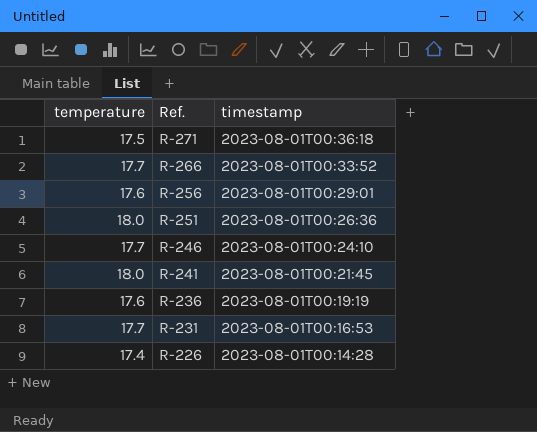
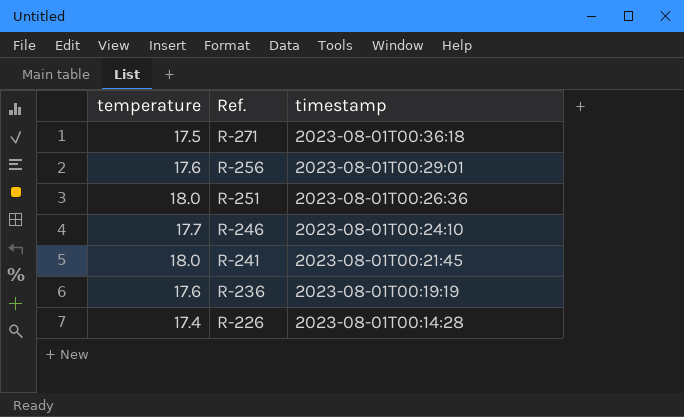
row R-266: 17.7 | 2023-08-01T00:33:52 -> none
row R-231: 17.7 | 2023-08-01T00:16:53 -> none

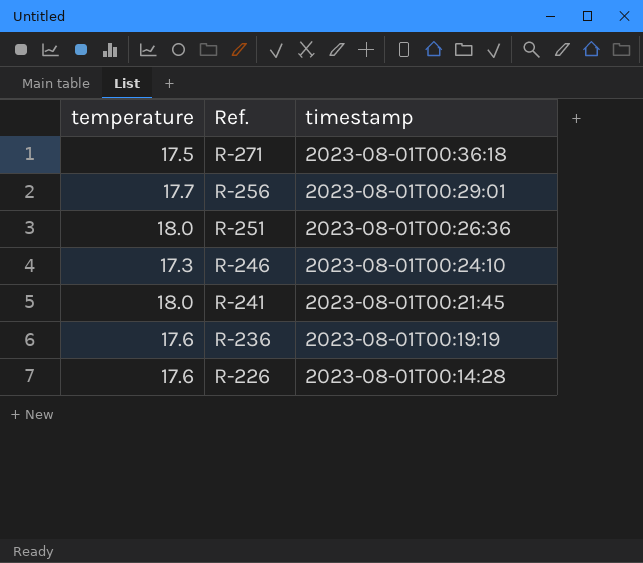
R-256 | temperature: 17.6 -> 17.7
R-246 | temperature: 17.7 -> 17.3
R-226 | temperature: 17.4 -> 17.6

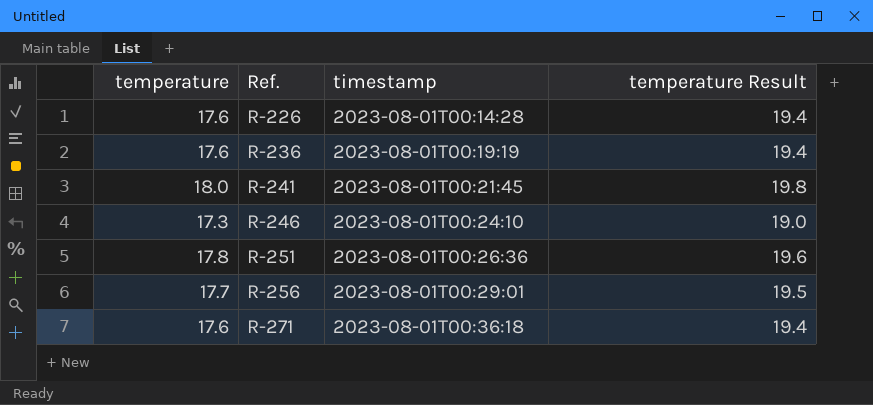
row order: Ref. descending -> Ref. ascending
column temperature Result | formula: none -> [temperature] * 1.1
R-251 | temperature: 18.0 -> 17.8
R-271 | temperature: 17.5 -> 17.6

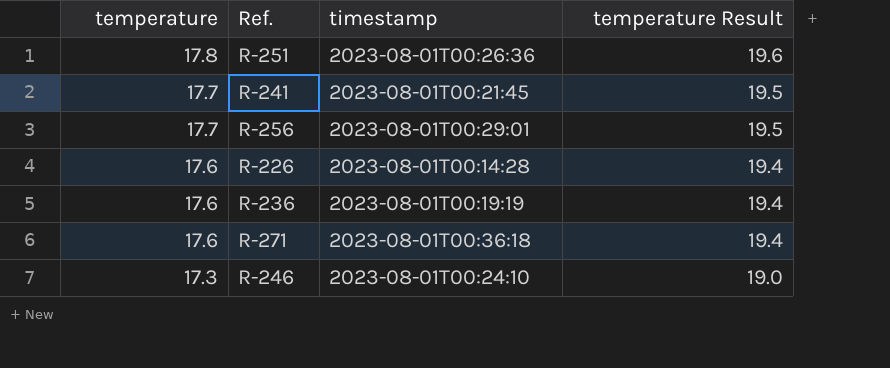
row order: Ref. ascending -> temperature descending
R-241 | temperature: 18.0 -> 17.7
R-241 | temperature Result: 19.8 -> 19.5

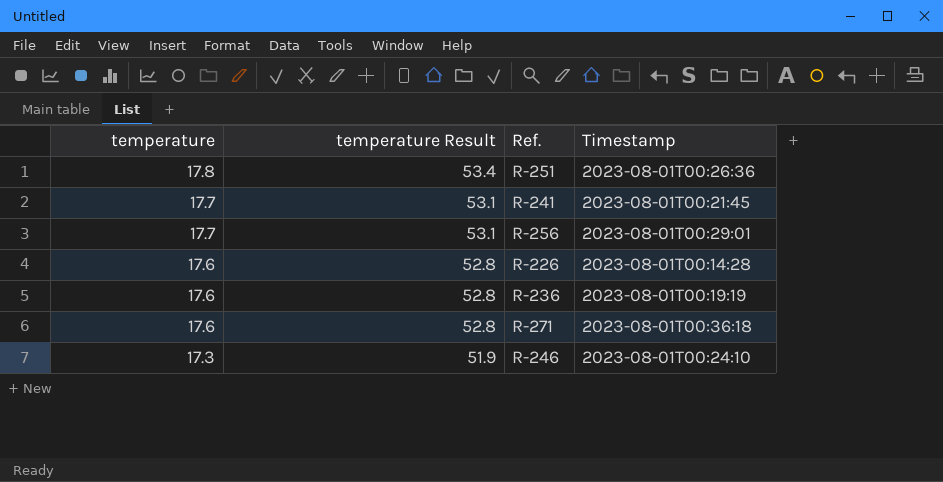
column temperature Result | formula: [temperature] * 1.1 -> [temperature] * 3
column temperature Result | position: 4 -> 2
column name: timestamp -> Timestamp

